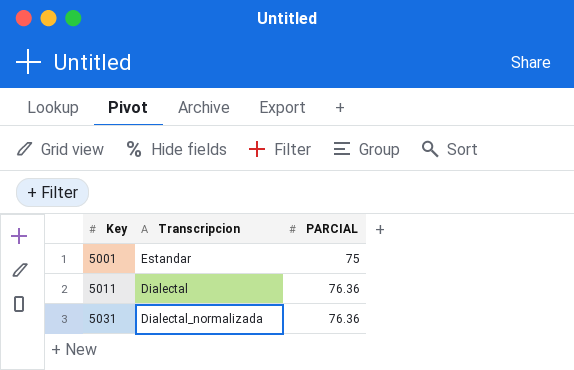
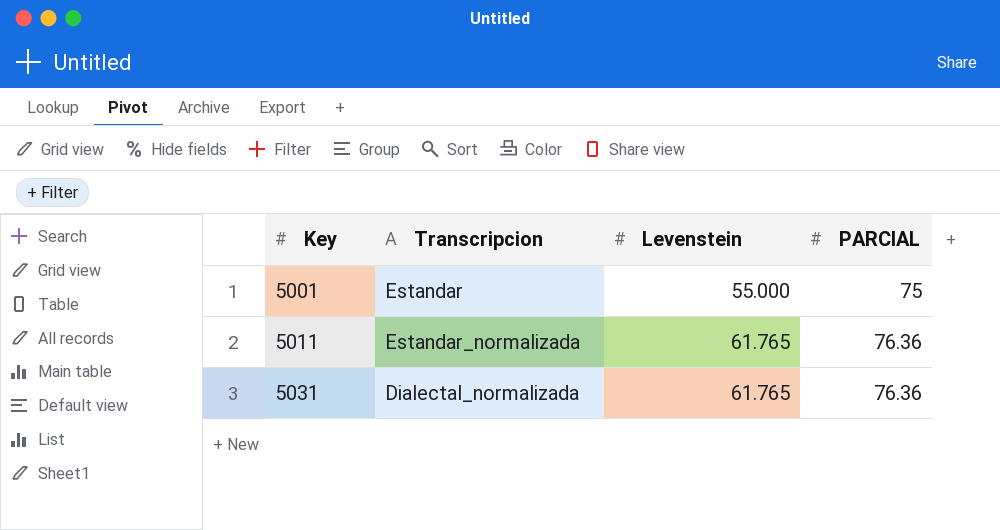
column Levenstein | position: none -> 3
5011 | Transcripcion: Dialectal -> Estandar_normalizada

